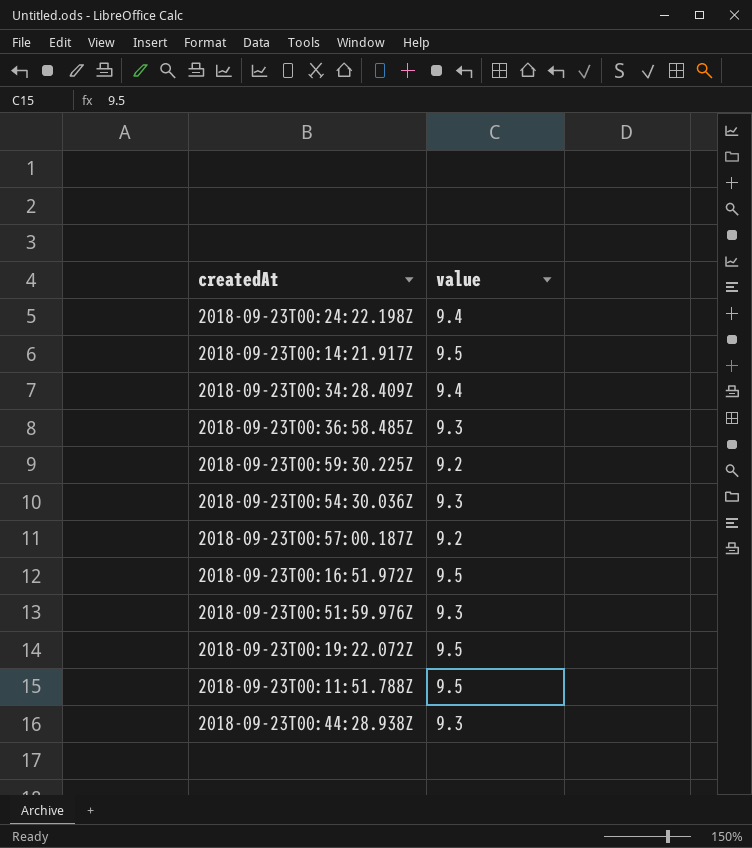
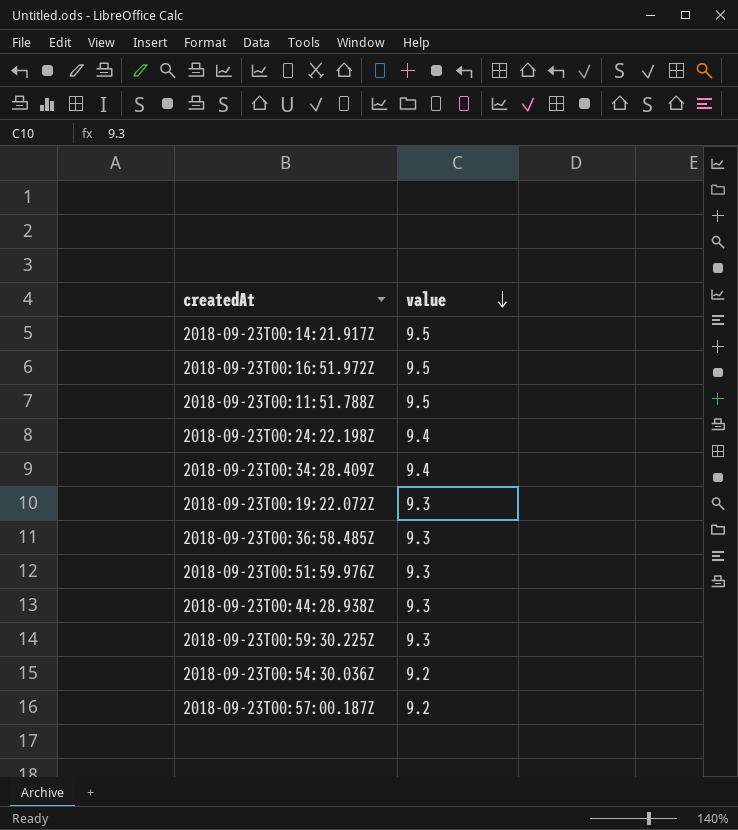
row order: none -> value descending
2018-09-23T00:19:22.072Z | value: 9.5 -> 9.3
2018-09-23T00:59:30.225Z | value: 9.2 -> 9.3
2018-09-23T00:54:30.036Z | value: 9.3 -> 9.2

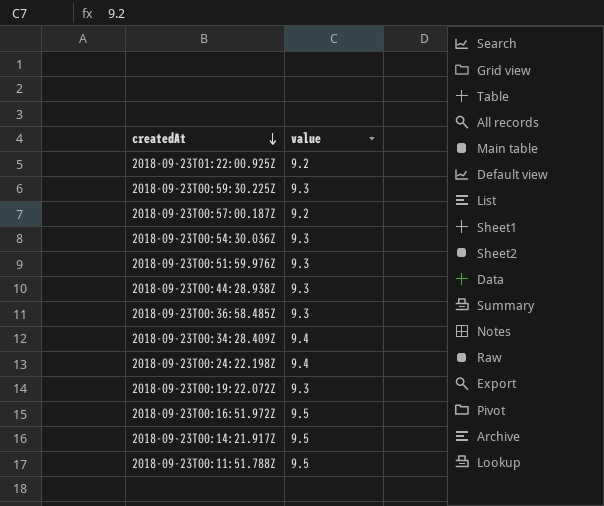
row order: value descending -> createdAt descending
row 2018-09-23T01:22:00.925Z: none -> 9.2
2018-09-23T00:54:30.036Z | value: 9.2 -> 9.3

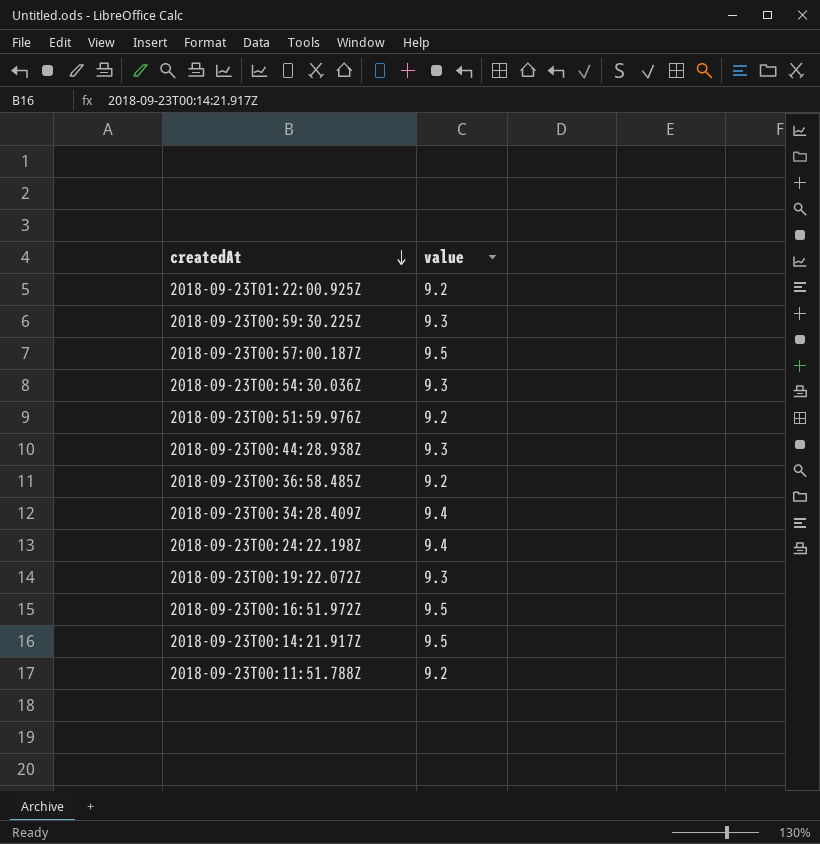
2018-09-23T00:57:00.187Z | value: 9.2 -> 9.5
2018-09-23T00:51:59.976Z | value: 9.3 -> 9.2
2018-09-23T00:36:58.485Z | value: 9.3 -> 9.2
2018-09-23T00:11:51.788Z | value: 9.5 -> 9.2

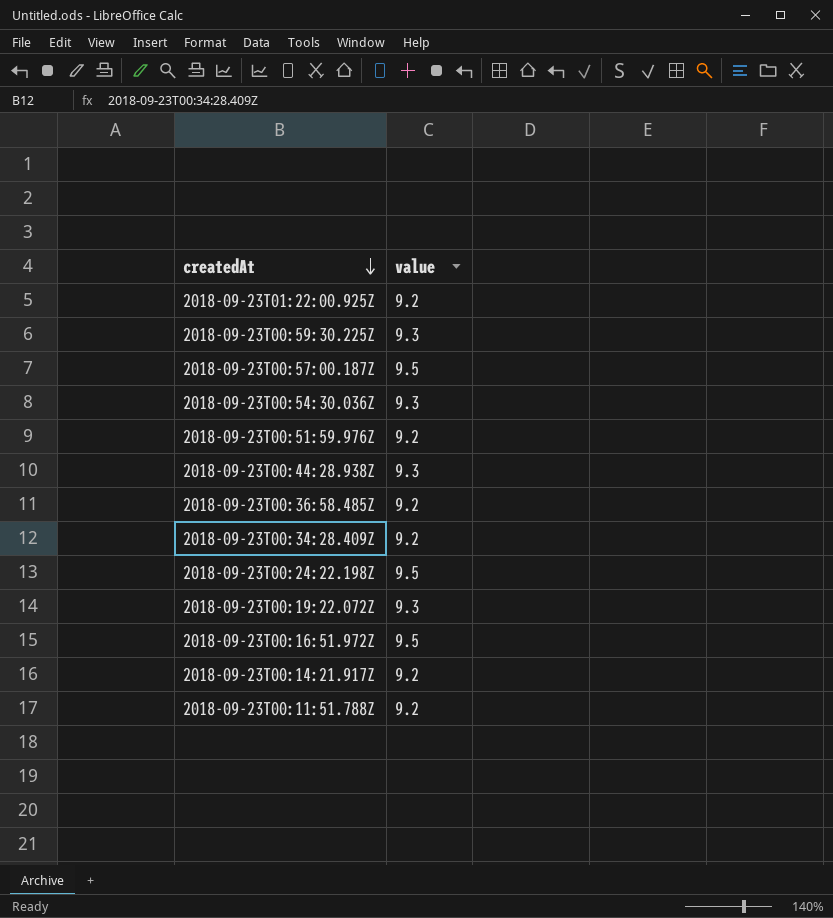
2018-09-23T00:34:28.409Z | value: 9.4 -> 9.2
2018-09-23T00:24:22.198Z | value: 9.4 -> 9.5
2018-09-23T00:14:21.917Z | value: 9.5 -> 9.2

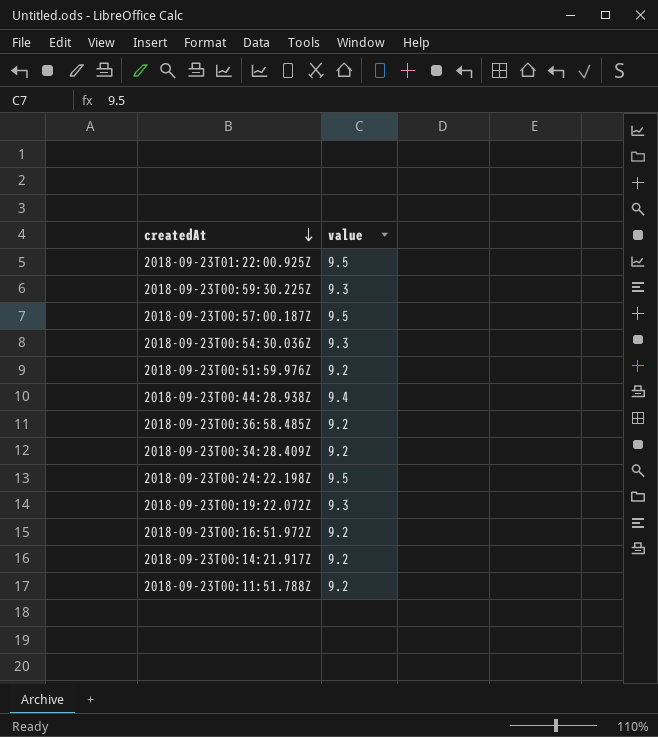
2018-09-23T01:22:00.925Z | value: 9.2 -> 9.5
2018-09-23T00:44:28.938Z | value: 9.3 -> 9.4
2018-09-23T00:16:51.972Z | value: 9.5 -> 9.2

